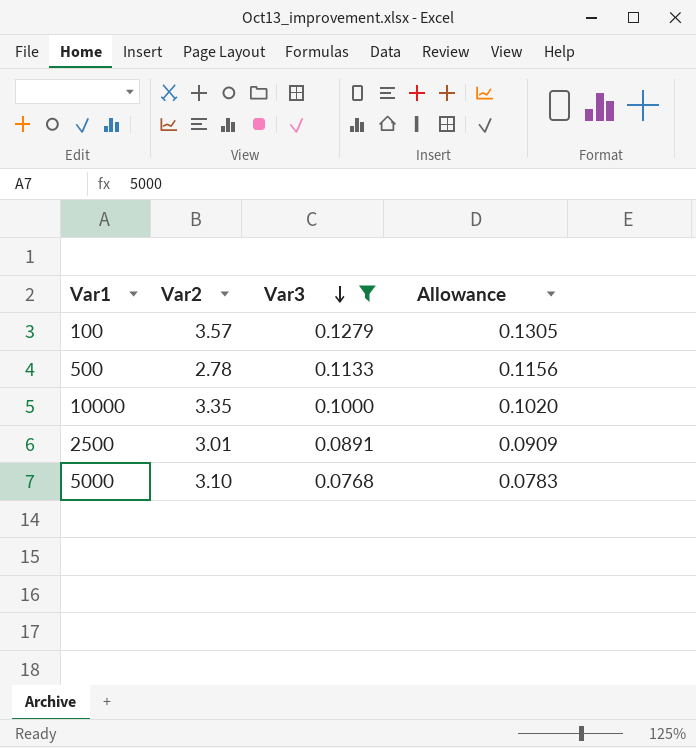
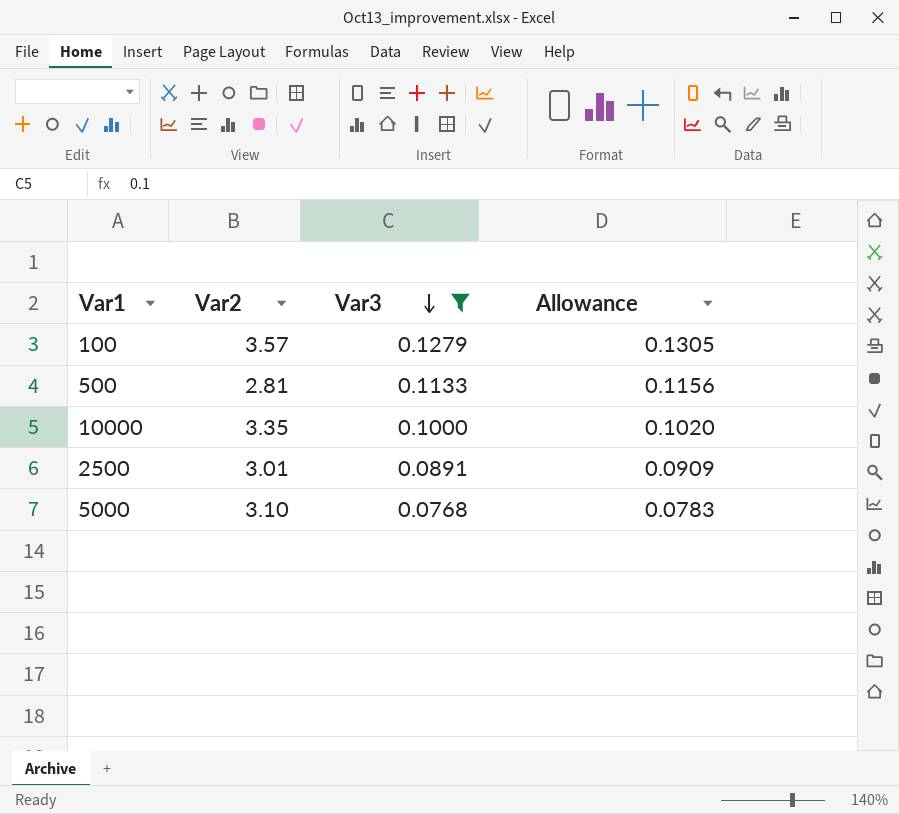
500 | Var2: 2.78 -> 2.81

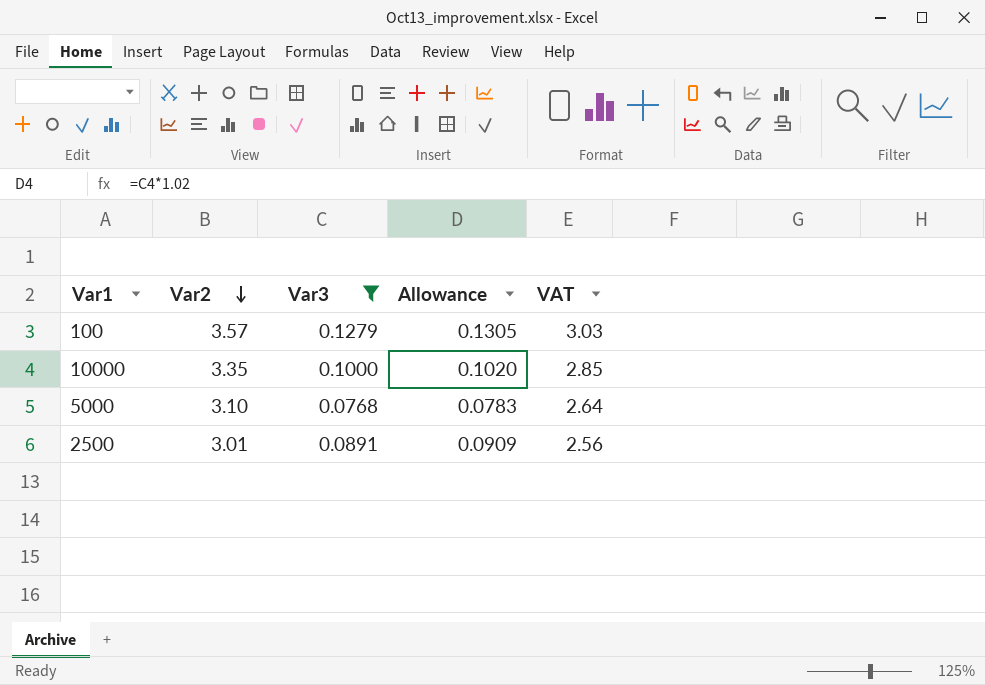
row order: Var3 descending -> Var2 descending
column VAT | formula: none -> [Var2] * 0.85
row 500: 2.81 | 0.1133 | 0.1156 -> none

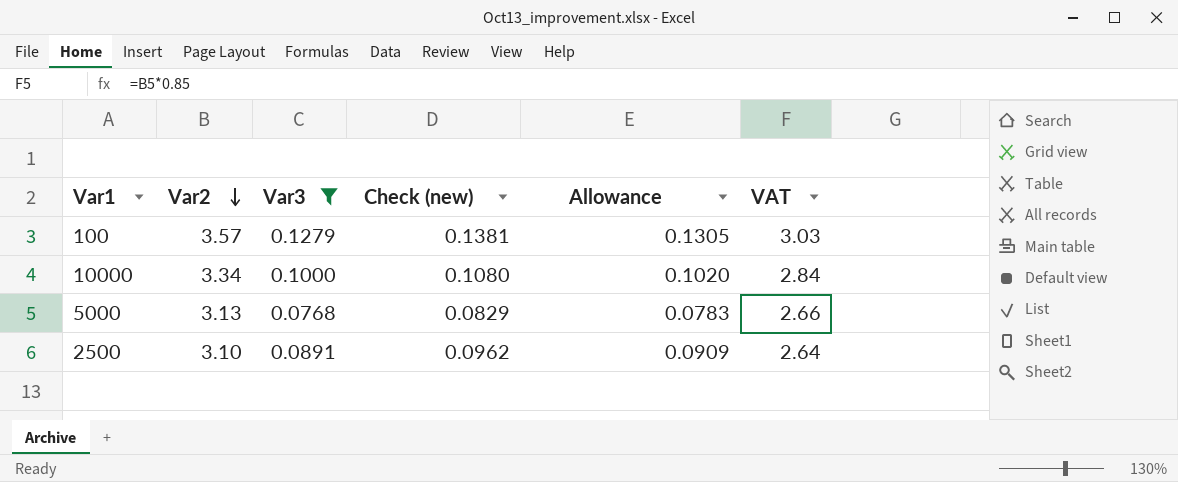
column Check (new) | formula: none -> [Var3] * 1.08
10000 | Var2: 3.35 -> 3.34
10000 | VAT: 2.85 -> 2.84
5000 | Var2: 3.10 -> 3.13
5000 | VAT: 2.64 -> 2.66
2500 | Var2: 3.01 -> 3.10
2500 | VAT: 2.56 -> 2.64

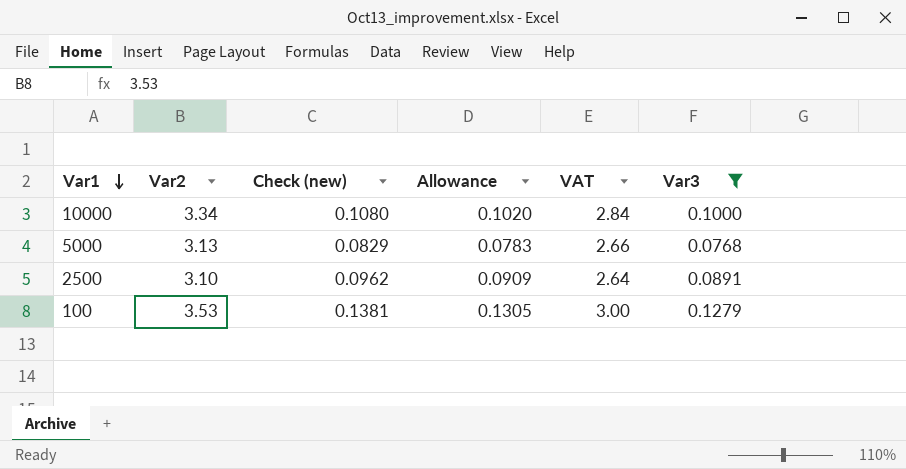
row order: Var2 descending -> Var1 descending
column Var3 | position: 3 -> 6
100 | Var2: 3.57 -> 3.53
100 | VAT: 3.03 -> 3.00

